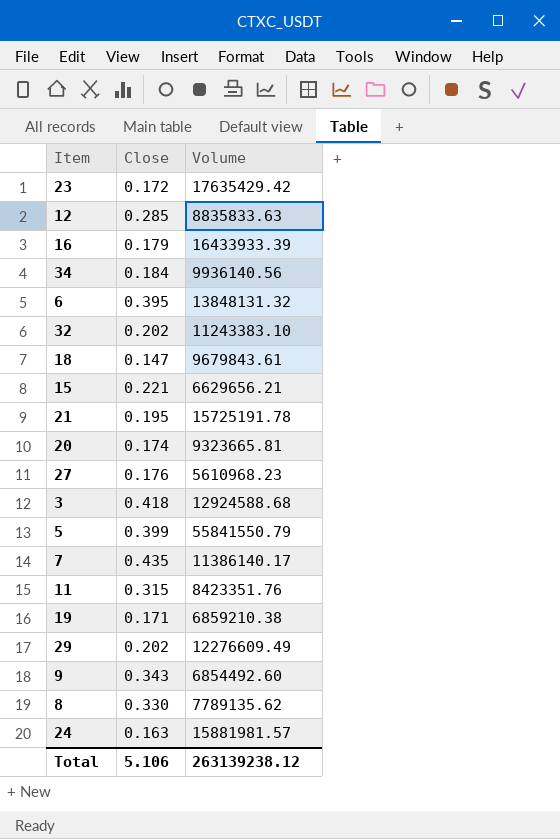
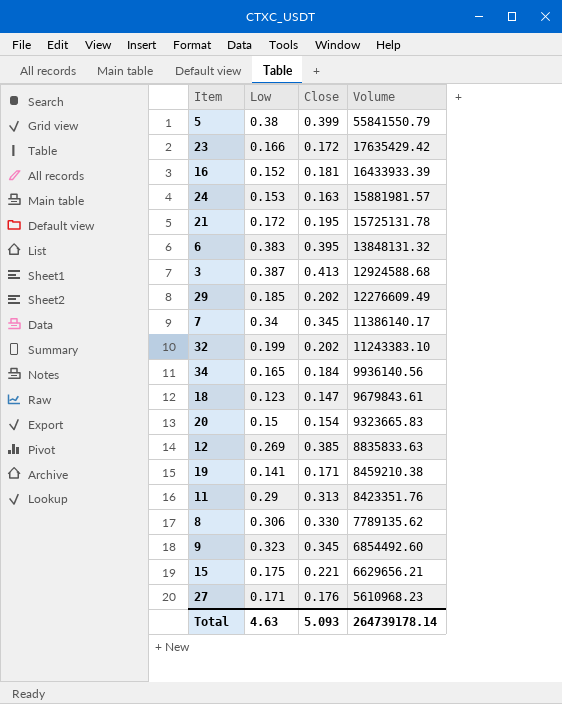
row order: none -> Volume descending
column Low | position: none -> 2
16 | Close: 0.179 -> 0.181
21 | Volume: 15725191.78 -> 15725131.78
3 | Close: 0.418 -> 0.413
7 | Close: 0.435 -> 0.345
20 | Close: 0.174 -> 0.154
20 | Volume: 9323665.81 -> 9323665.83
12 | Close: 0.285 -> 0.385
19 | Volume: 6859210.38 -> 8459210.38
11 | Close: 0.315 -> 0.313
9 | Close: 0.343 -> 0.345
Total | Close: 5.106 -> 5.093
Total | Volume: 263139238.12 -> 264739178.14

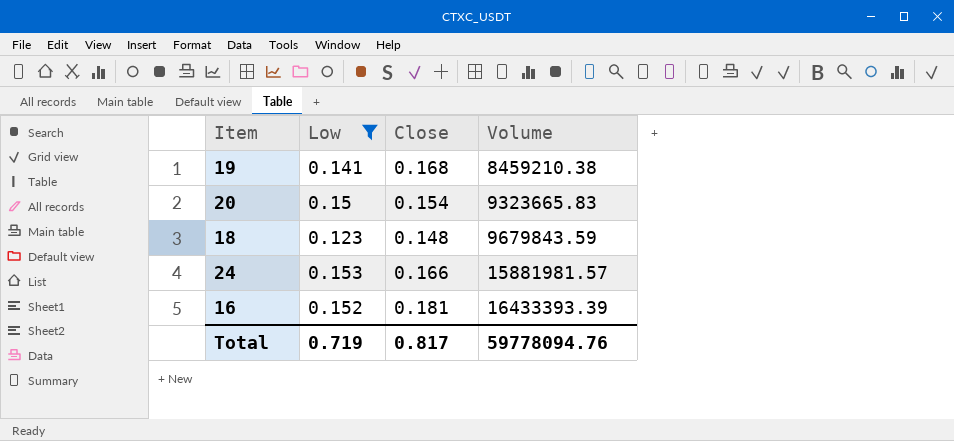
filter: none -> Low <= 0.153
row order: Volume descending -> Volume ascending
19 | Close: 0.171 -> 0.168
18 | Close: 0.147 -> 0.148
18 | Volume: 9679843.61 -> 9679843.59
24 | Close: 0.163 -> 0.166
16 | Volume: 16433933.39 -> 16433393.39
Total | Low: 4.63 -> 0.719
Total | Close: 5.093 -> 0.817
Total | Volume: 264739178.14 -> 59778094.76

